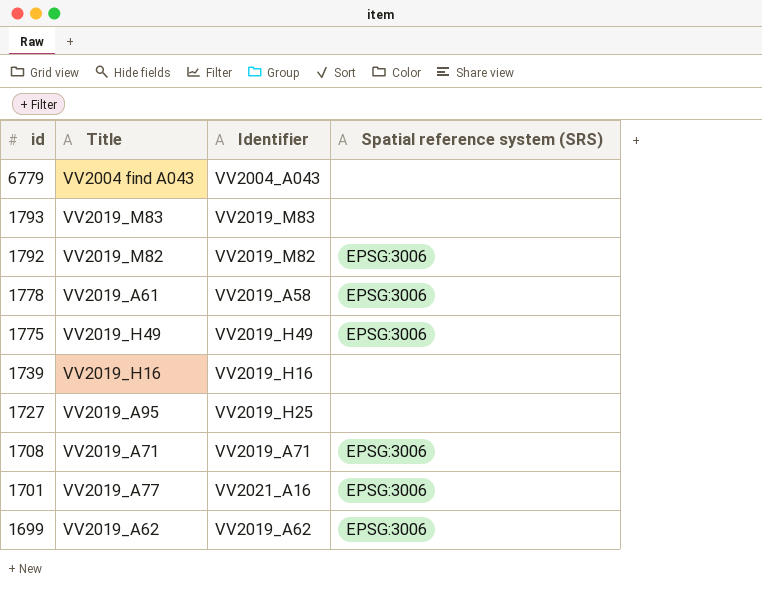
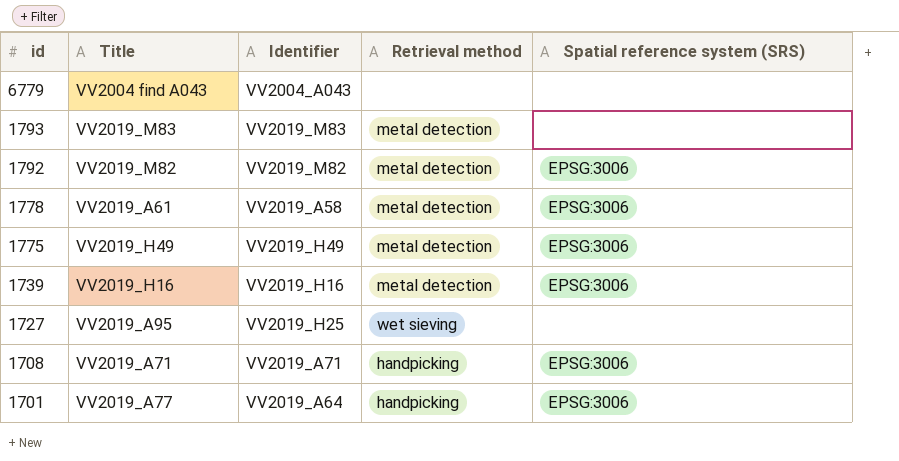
column Retrieval method | position: none -> 4
row 1699: VV2019_A62 | VV2019_A62 | EPSG:3006 -> none
1739 | Spatial reference system (SRS): none -> EPSG:3006
1701 | Identifier: VV2021_A16 -> VV2019_A64

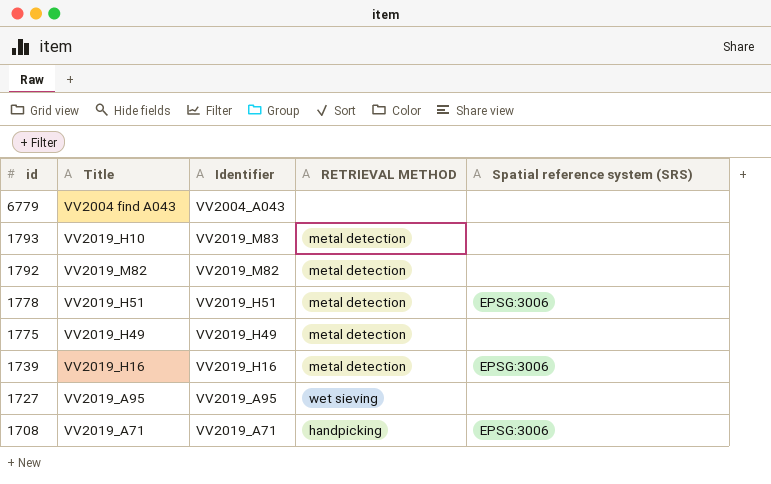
column name: Retrieval method -> RETRIEVAL METHOD
row 1701: VV2019_A77 | VV2019_A64 | handpicking | EPSG:3006 -> none
1793 | Title: VV2019_M83 -> VV2019_H10
1792 | Spatial reference system (SRS): EPSG:3006 -> none
1778 | Title: VV2019_A61 -> VV2019_H51
1778 | Identifier: VV2019_A58 -> VV2019_H51
1775 | Spatial reference system (SRS): EPSG:3006 -> none
1727 | Identifier: VV2019_H25 -> VV2019_A95

